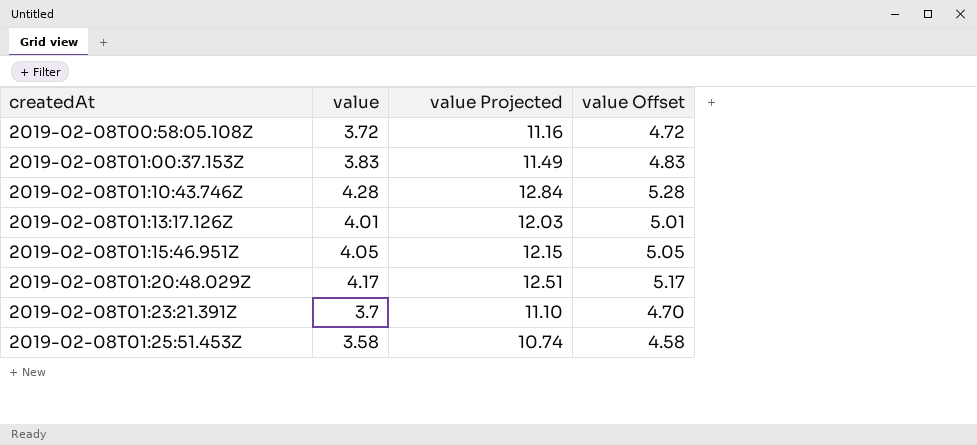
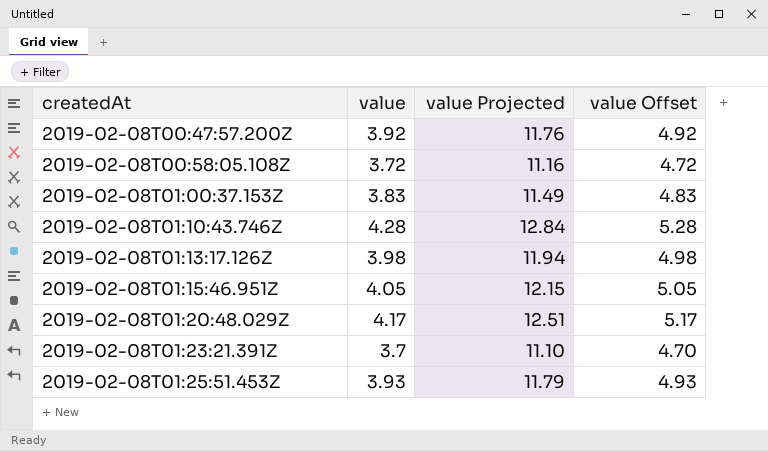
row 2019-02-08T00:47:57.200Z: none -> 3.92 | 11.76 | 4.92
2019-02-08T01:13:17.126Z | value: 4.01 -> 3.98
2019-02-08T01:13:17.126Z | value Projected: 12.03 -> 11.94
2019-02-08T01:13:17.126Z | value Offset: 5.01 -> 4.98
2019-02-08T01:25:51.453Z | value: 3.58 -> 3.93
2019-02-08T01:25:51.453Z | value Projected: 10.74 -> 11.79
2019-02-08T01:25:51.453Z | value Offset: 4.58 -> 4.93

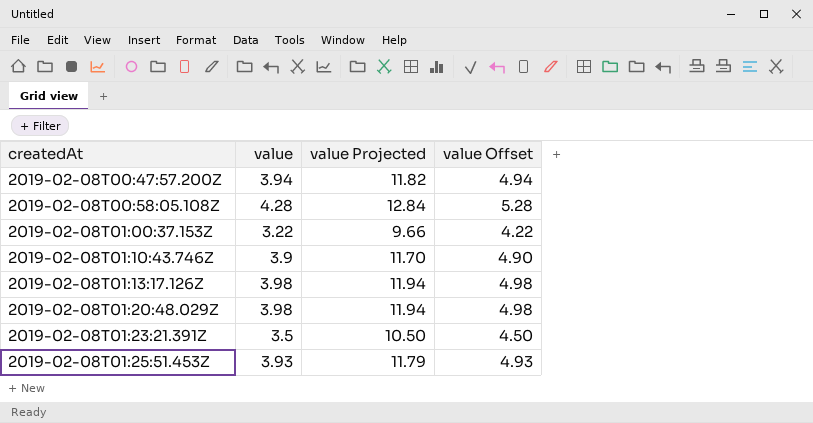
row 2019-02-08T01:15:46.951Z: 4.05 | 12.15 | 5.05 -> none
2019-02-08T00:47:57.200Z | value: 3.92 -> 3.94
2019-02-08T00:47:57.200Z | value Projected: 11.76 -> 11.82
2019-02-08T00:47:57.200Z | value Offset: 4.92 -> 4.94
2019-02-08T00:58:05.108Z | value: 3.72 -> 4.28
2019-02-08T00:58:05.108Z | value Projected: 11.16 -> 12.84
2019-02-08T00:58:05.108Z | value Offset: 4.72 -> 5.28
2019-02-08T01:00:37.153Z | value: 3.83 -> 3.22
2019-02-08T01:00:37.153Z | value Projected: 11.49 -> 9.66
2019-02-08T01:00:37.153Z | value Offset: 4.83 -> 4.22
2019-02-08T01:10:43.746Z | value: 4.28 -> 3.9
2019-02-08T01:10:43.746Z | value Projected: 12.84 -> 11.70
2019-02-08T01:10:43.746Z | value Offset: 5.28 -> 4.90
2019-02-08T01:20:48.029Z | value: 4.17 -> 3.98
2019-02-08T01:20:48.029Z | value Projected: 12.51 -> 11.94
2019-02-08T01:20:48.029Z | value Offset: 5.17 -> 4.98
2019-02-08T01:23:21.391Z | value: 3.7 -> 3.5
2019-02-08T01:23:21.391Z | value Projected: 11.10 -> 10.50
2019-02-08T01:23:21.391Z | value Offset: 4.70 -> 4.50

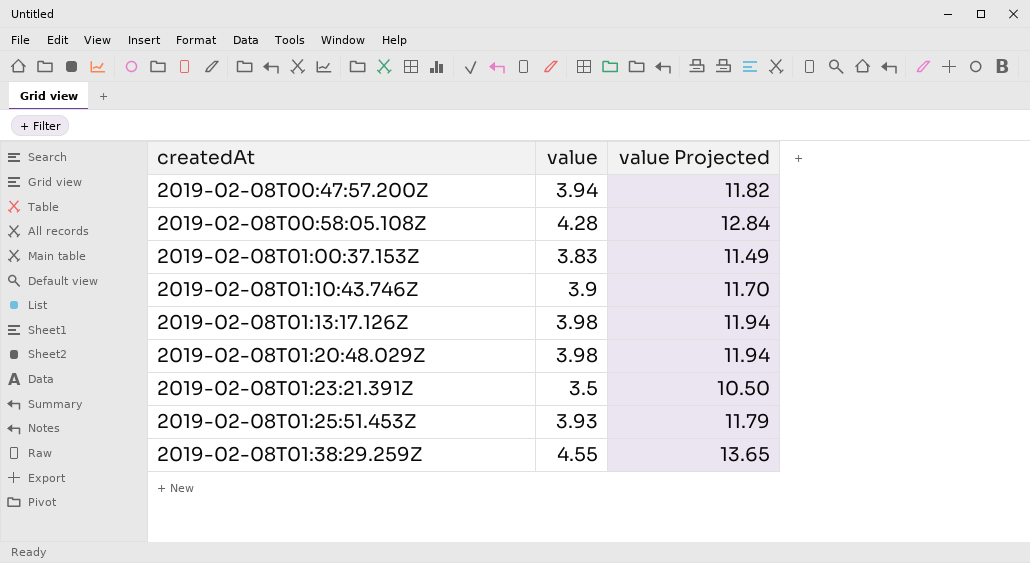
column value Offset | formula: [value] + 1 -> none
2019-02-08T01:00:37.153Z | value: 3.22 -> 3.83
2019-02-08T01:00:37.153Z | value Projected: 9.66 -> 11.49
row 2019-02-08T01:38:29.259Z: none -> 4.55 | 13.65

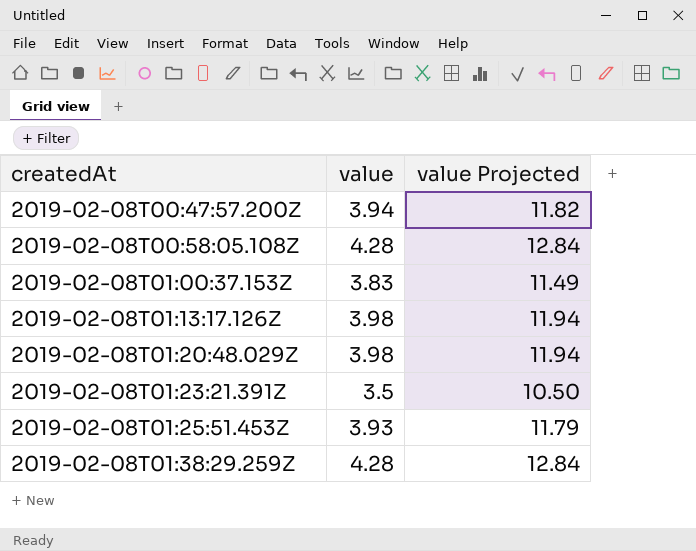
row 2019-02-08T01:10:43.746Z: 3.9 | 11.70 -> none
2019-02-08T01:38:29.259Z | value: 4.55 -> 4.28
2019-02-08T01:38:29.259Z | value Projected: 13.65 -> 12.84

